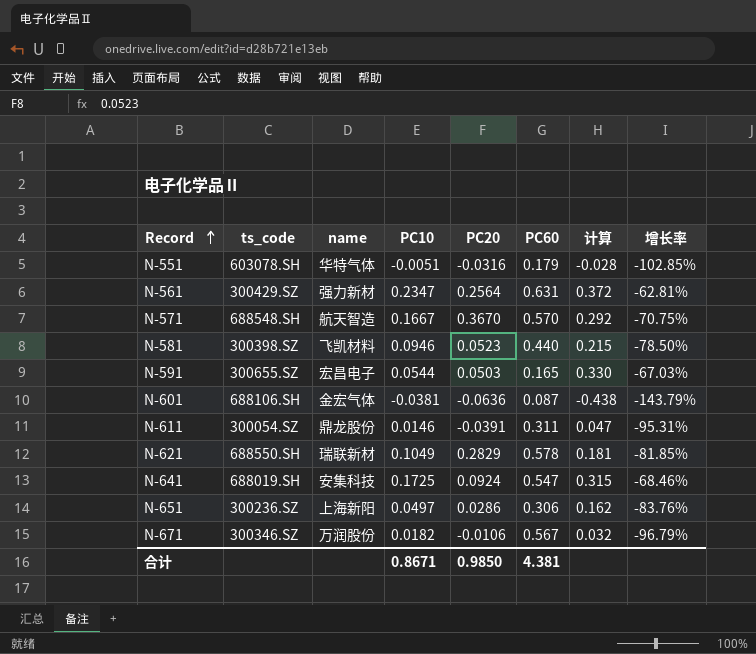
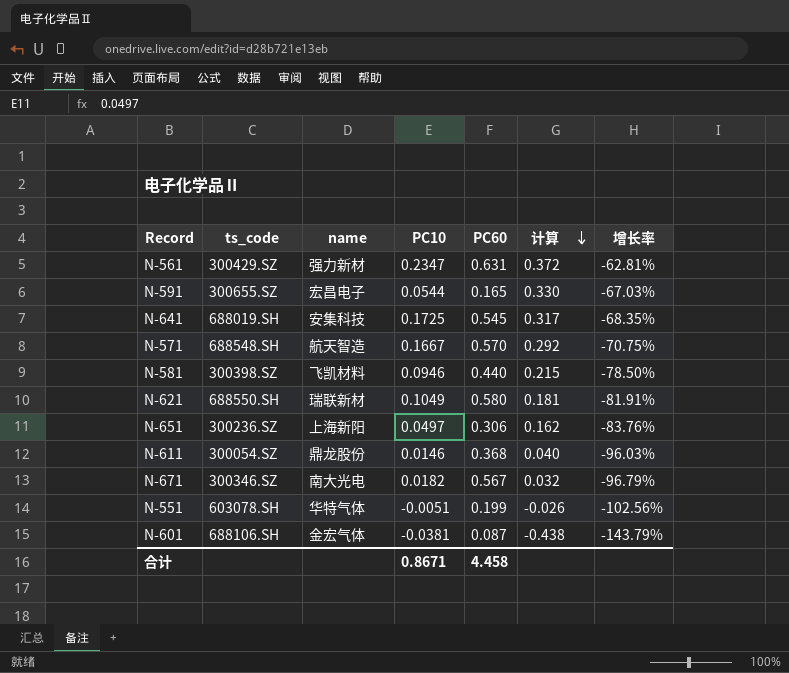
row order: Record ascending -> 计算 descending
column PC20 | position: 5 -> none
N-641 | PC60: 0.547 -> 0.545
N-641 | 计算: 0.315 -> 0.317
N-641 | 增长率: -68.46% -> -68.35%
N-621 | PC60: 0.578 -> 0.580
N-621 | 增长率: -81.85% -> -81.91%
N-611 | PC60: 0.311 -> 0.368
N-611 | 计算: 0.047 -> 0.040
N-611 | 增长率: -95.31% -> -96.03%
N-671 | name: 万润股份 -> 南大光电
N-551 | PC60: 0.179 -> 0.199
N-551 | 计算: -0.028 -> -0.026
N-551 | 增长率: -102.85% -> -102.56%
合计 | PC60: 4.381 -> 4.458

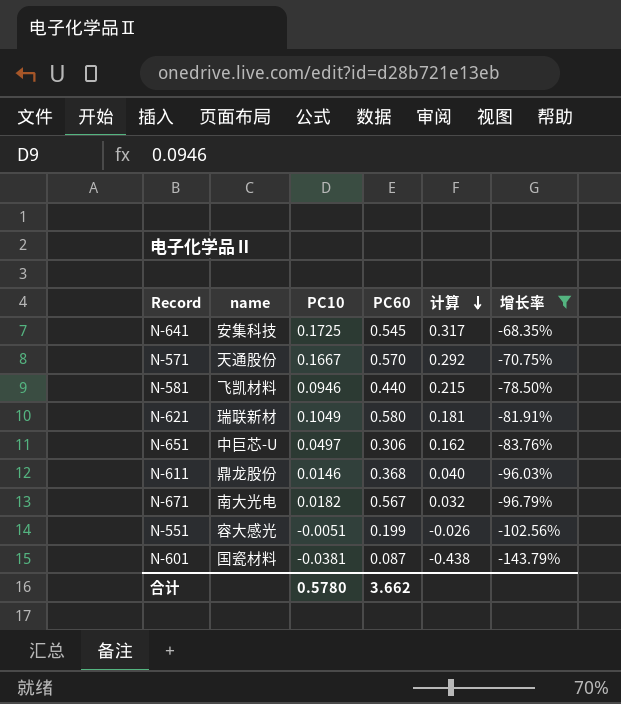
filter: none -> 增长率 <= -68.35%
column ts_code | position: 2 -> none
N-571 | name: 航天智造 -> 天通股份
N-651 | name: 上海新阳 -> 中巨芯-U
N-551 | name: 华特气体 -> 容大感光
N-601 | name: 金宏气体 -> 国瓷材料
合计 | PC10: 0.8671 -> 0.5780
合计 | PC60: 4.458 -> 3.662

